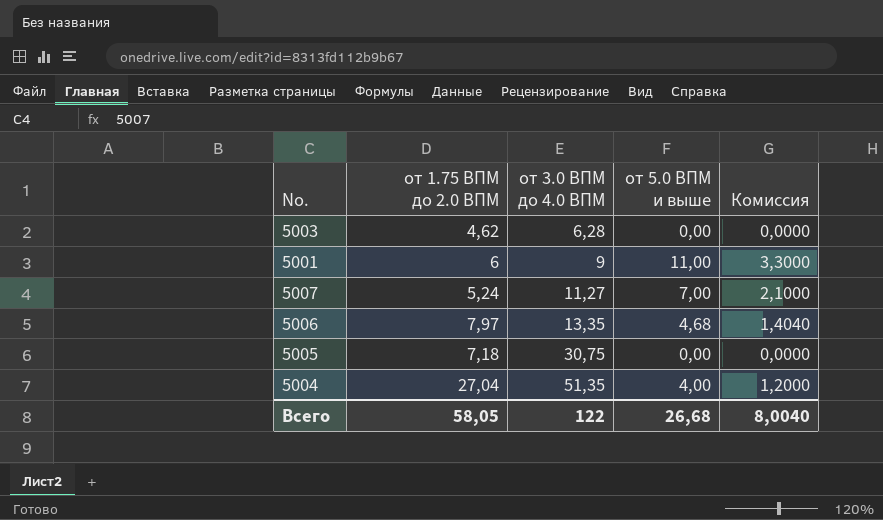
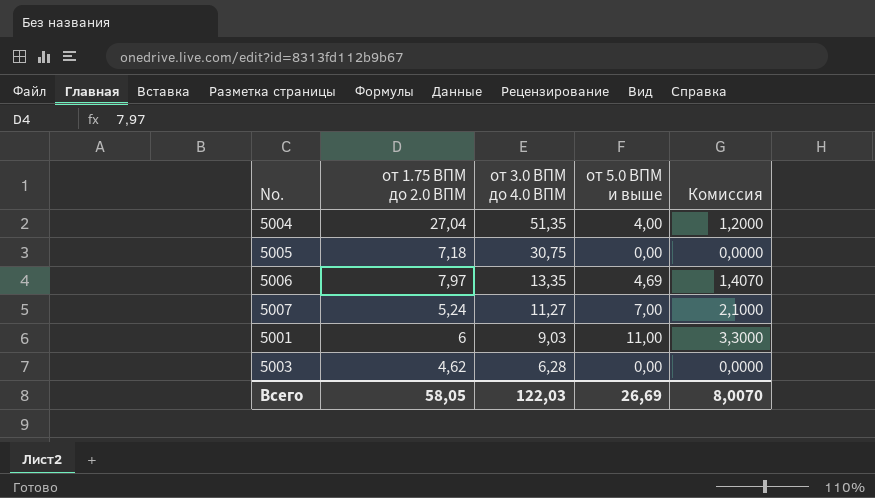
row order: от 3.0 ВПМ до 4.0 ВПМ ascending -> от 3.0 ВПМ до 4.0 ВПМ descending
5006 | от 5.0 ВПМ и выше: 4,68 -> 4,69
5006 | Комиссия: 1,4040 -> 1,4070
5001 | от 3.0 ВПМ до 4.0 ВПМ: 9 -> 9,03
Всего | от 3.0 ВПМ до 4.0 ВПМ: 122 -> 122,03
Всего | от 5.0 ВПМ и выше: 26,68 -> 26,69
Всего | Комиссия: 8,0040 -> 8,0070

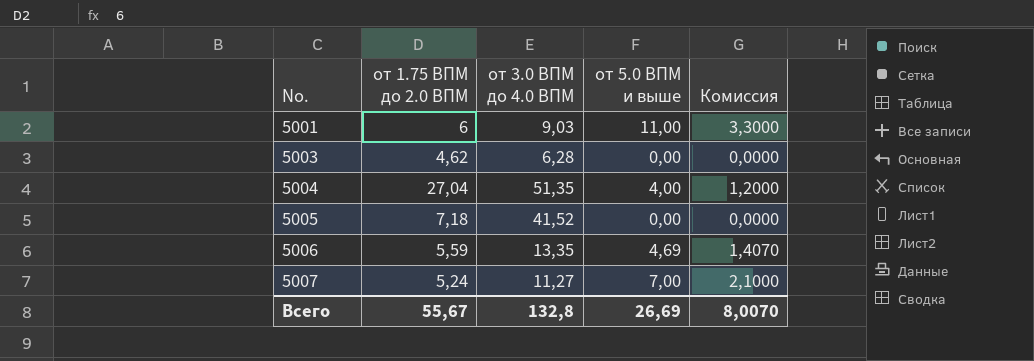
row order: от 3.0 ВПМ до 4.0 ВПМ descending -> No. ascending
5005 | от 3.0 ВПМ до 4.0 ВПМ: 30,75 -> 41,52
5006 | от 1.75 ВПМ до 2.0 ВПМ: 7,97 -> 5,59
Всего | от 1.75 ВПМ до 2.0 ВПМ: 58,05 -> 55,67
Всего | от 3.0 ВПМ до 4.0 ВПМ: 122,03 -> 132,8

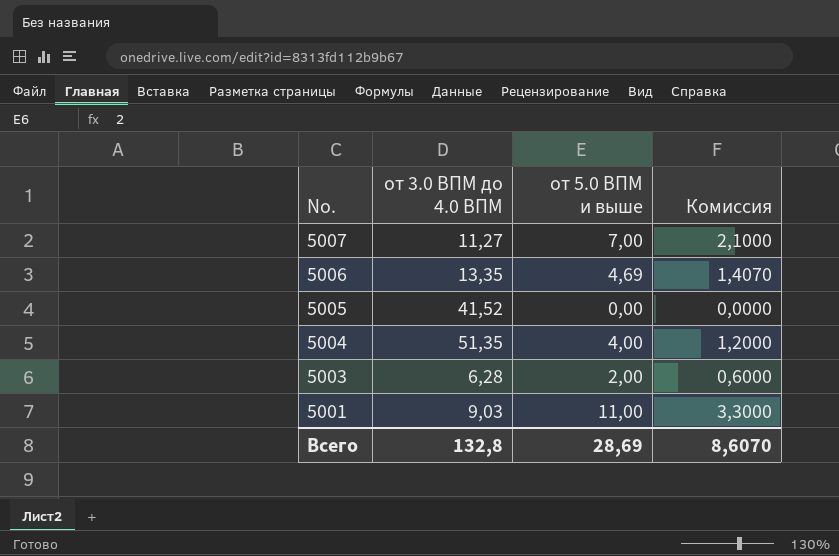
row order: No. ascending -> No. descending
column от 1.75 ВПМ до 2.0 ВПМ | position: 2 -> none
5003 | от 5.0 ВПМ и выше: 0,00 -> 2,00
5003 | Комиссия: 0,0000 -> 0,6000
Всего | от 5.0 ВПМ и выше: 26,69 -> 28,69
Всего | Комиссия: 8,0070 -> 8,6070

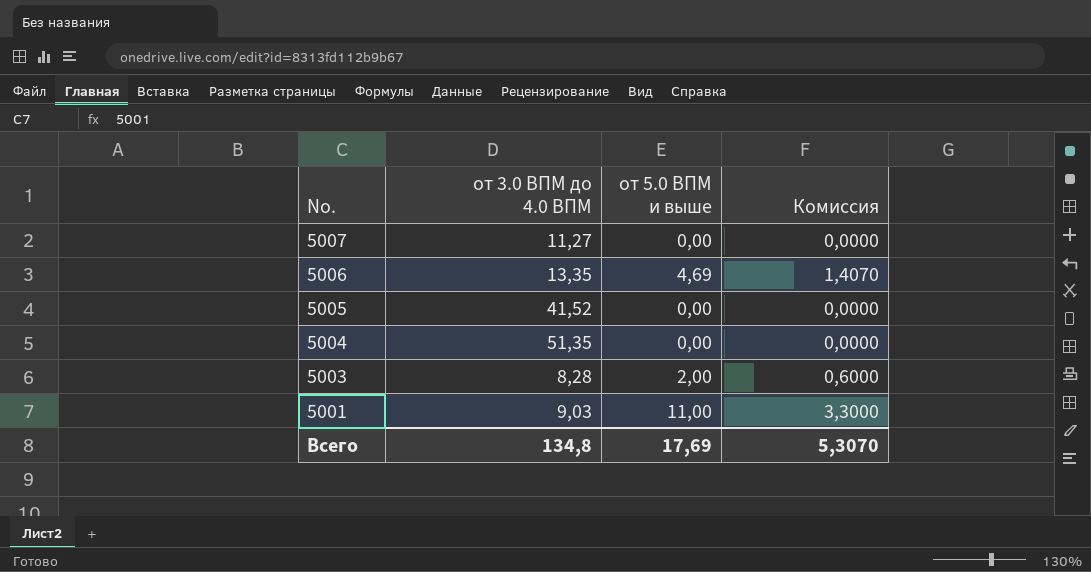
5007 | от 5.0 ВПМ и выше: 7,00 -> 0,00
5007 | Комиссия: 2,1000 -> 0,0000
5004 | от 5.0 ВПМ и выше: 4,00 -> 0,00
5004 | Комиссия: 1,2000 -> 0,0000
5003 | от 3.0 ВПМ до 4.0 ВПМ: 6,28 -> 8,28
Всего | от 3.0 ВПМ до 4.0 ВПМ: 132,8 -> 134,8
Всего | от 5.0 ВПМ и выше: 28,69 -> 17,69
Всего | Комиссия: 8,6070 -> 5,3070

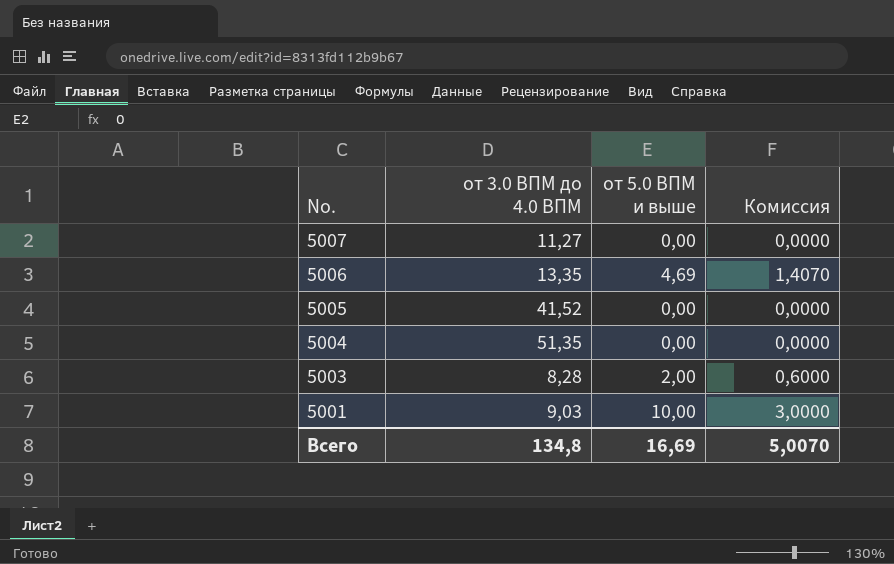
5001 | от 5.0 ВПМ и выше: 11,00 -> 10,00
5001 | Комиссия: 3,3000 -> 3,0000
Всего | от 5.0 ВПМ и выше: 17,69 -> 16,69
Всего | Комиссия: 5,3070 -> 5,0070

